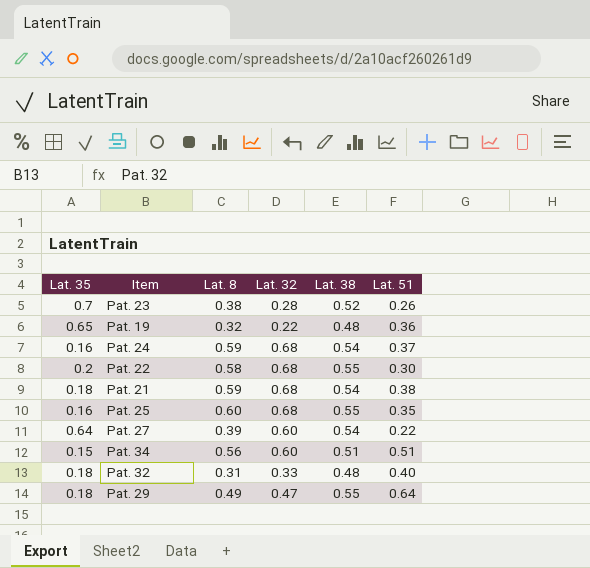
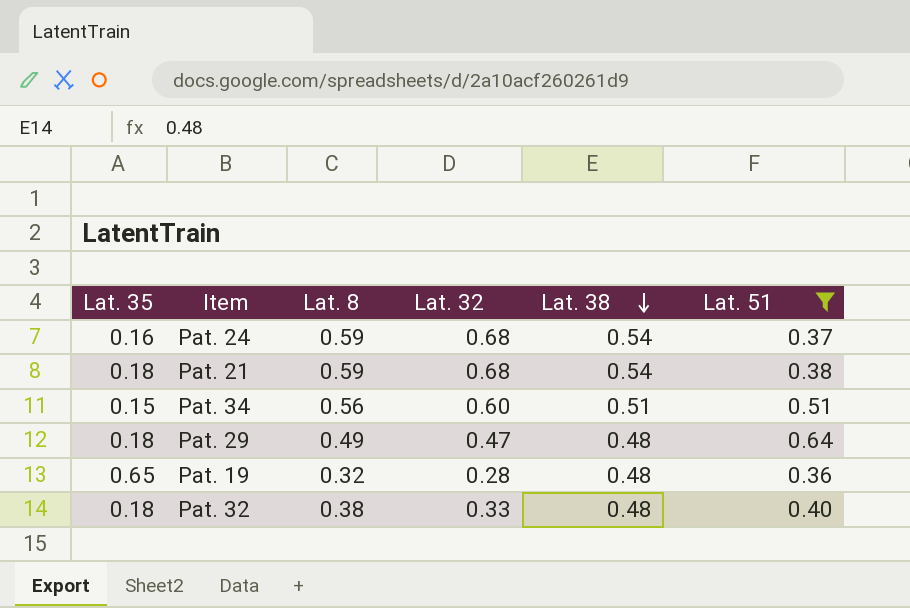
filter: none -> Lat. 51 >= 0.36
row order: none -> Lat. 38 descending
Pat. 29 | Lat. 38: 0.55 -> 0.48
Pat. 19 | Lat. 32: 0.22 -> 0.28
Pat. 32 | Lat. 8: 0.31 -> 0.38

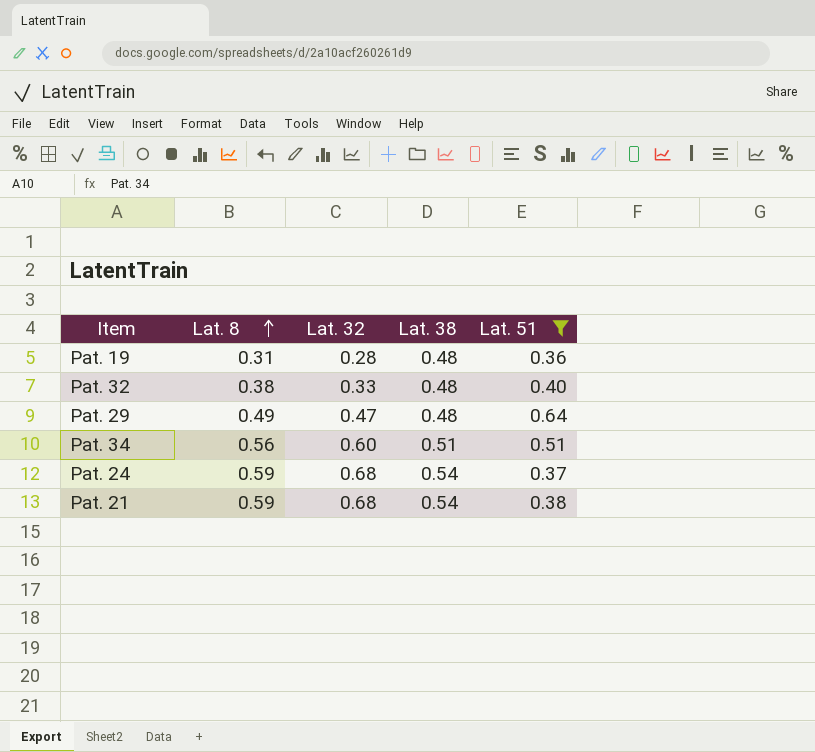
row order: Lat. 38 descending -> Lat. 8 ascending
column Lat. 35 | position: 1 -> none
Pat. 19 | Lat. 8: 0.32 -> 0.31

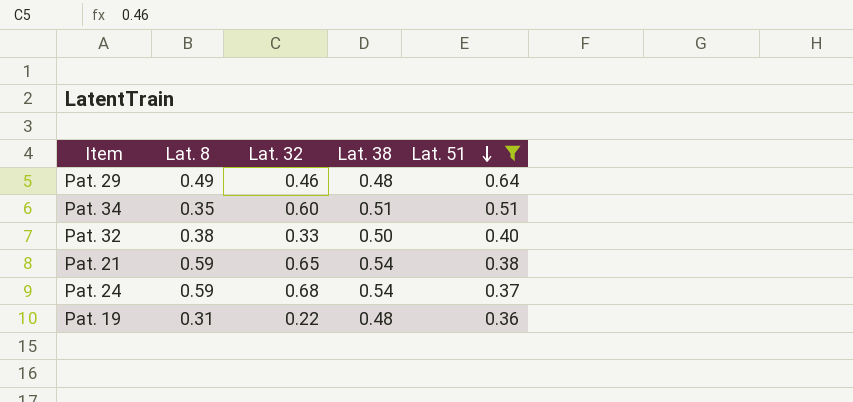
row order: Lat. 8 ascending -> Lat. 51 descending
Pat. 29 | Lat. 32: 0.47 -> 0.46
Pat. 34 | Lat. 8: 0.56 -> 0.35
Pat. 32 | Lat. 38: 0.48 -> 0.50
Pat. 21 | Lat. 32: 0.68 -> 0.65
Pat. 19 | Lat. 32: 0.28 -> 0.22

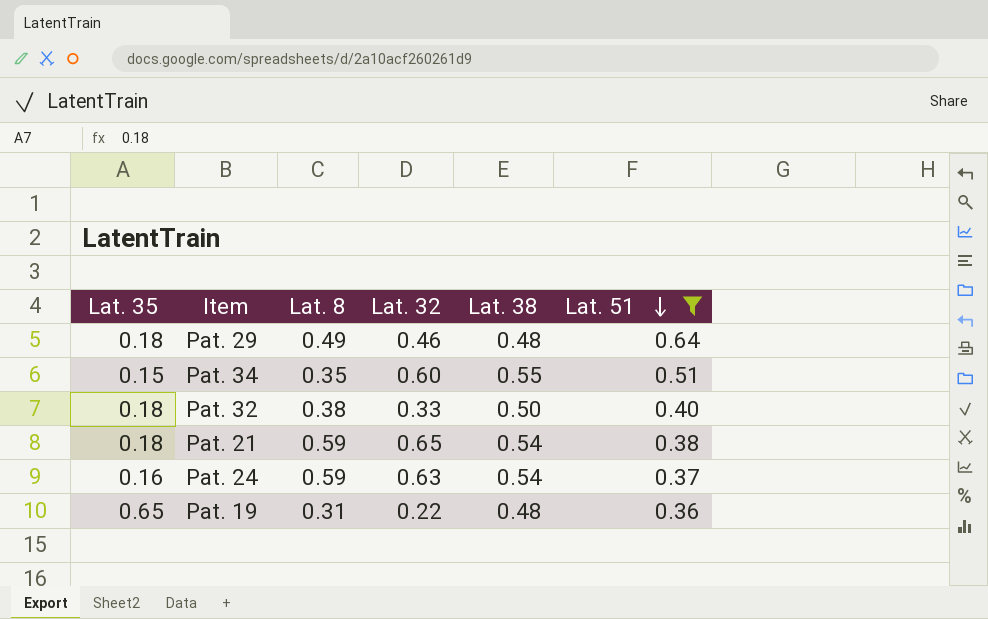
column Lat. 35 | position: none -> 1
Pat. 34 | Lat. 38: 0.51 -> 0.55
Pat. 24 | Lat. 32: 0.68 -> 0.63

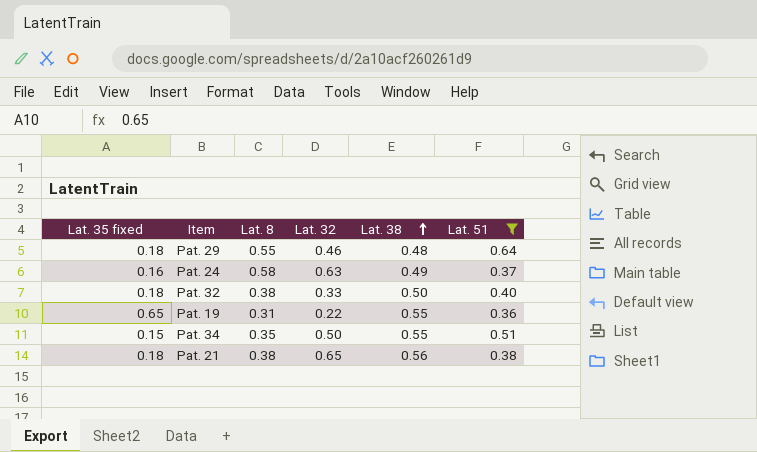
row order: Lat. 51 descending -> Lat. 38 ascending
column name: Lat. 35 -> Lat. 35 fixed
Pat. 29 | Lat. 8: 0.49 -> 0.55
Pat. 24 | Lat. 8: 0.59 -> 0.58
Pat. 24 | Lat. 38: 0.54 -> 0.49
Pat. 19 | Lat. 38: 0.48 -> 0.55
Pat. 34 | Lat. 32: 0.60 -> 0.50
Pat. 21 | Lat. 8: 0.59 -> 0.38
Pat. 21 | Lat. 38: 0.54 -> 0.56

